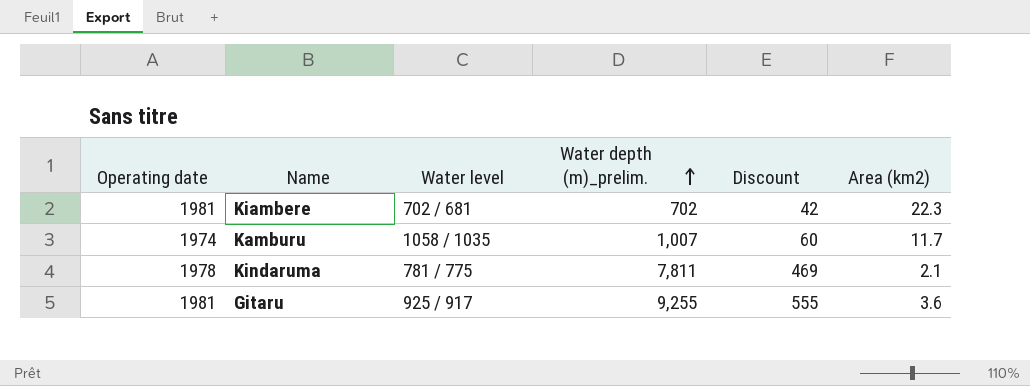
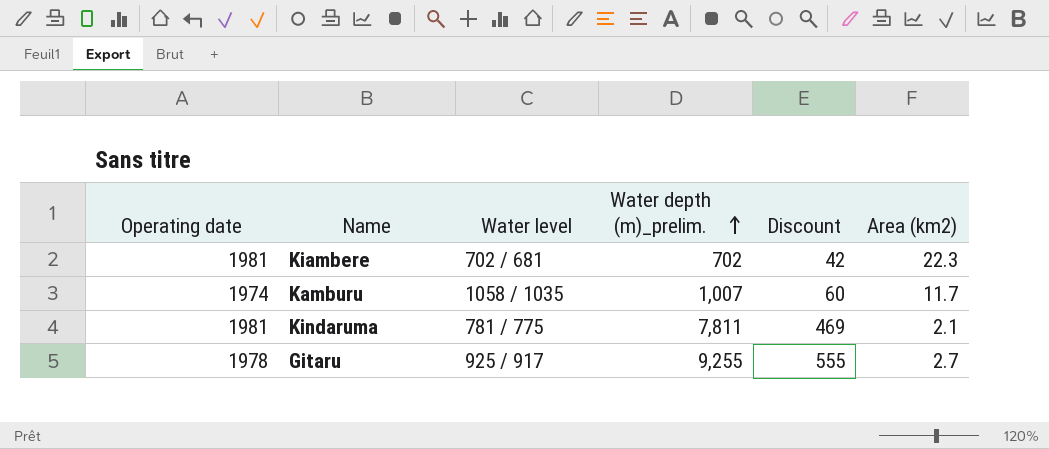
Kindaruma | Operating date: 1978 -> 1981
Gitaru | Operating date: 1981 -> 1978
Gitaru | Area (km2): 3.6 -> 2.7

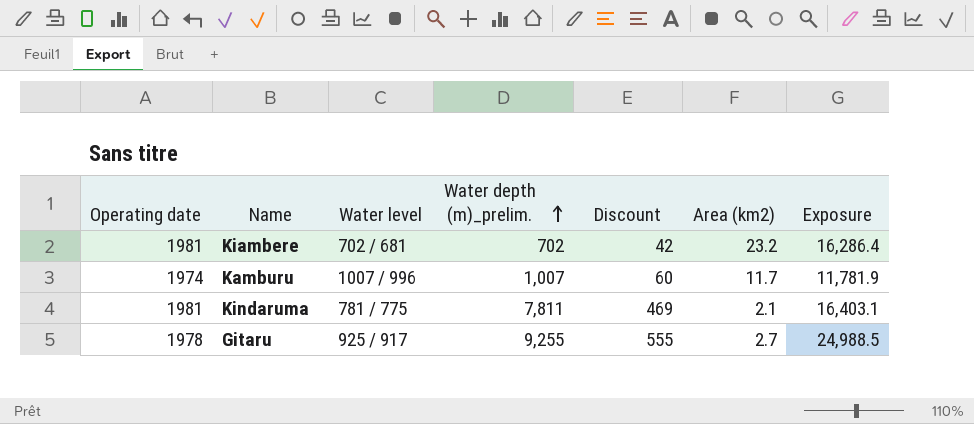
column Exposure | formula: none -> [Water depth (m)_prelim.] * [Area (km2)]
Kiambere | Area (km2): 22.3 -> 23.2
Kamburu | Water level: 1058 / 1035 -> 1007 / 996

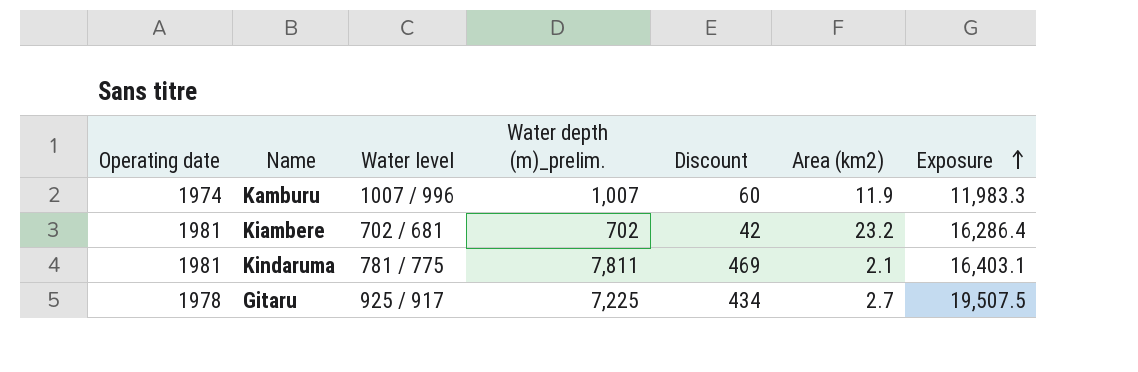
row order: Water depth (m)_prelim. ascending -> Exposure ascending
Kamburu | Area (km2): 11.7 -> 11.9
Kamburu | Exposure: 11,781.9 -> 11,983.3
Gitaru | Water depth (m)_prelim.: 9,255 -> 7,225
Gitaru | Discount: 555 -> 434
Gitaru | Exposure: 24,988.5 -> 19,507.5

